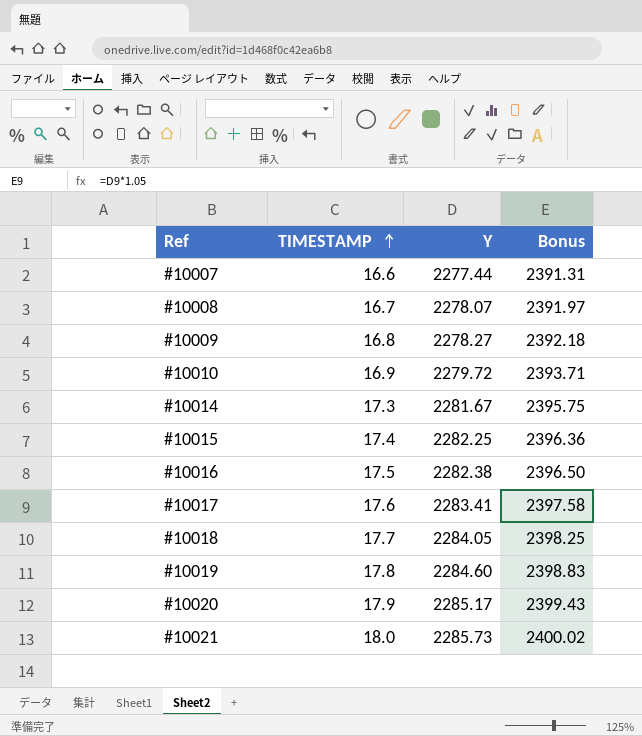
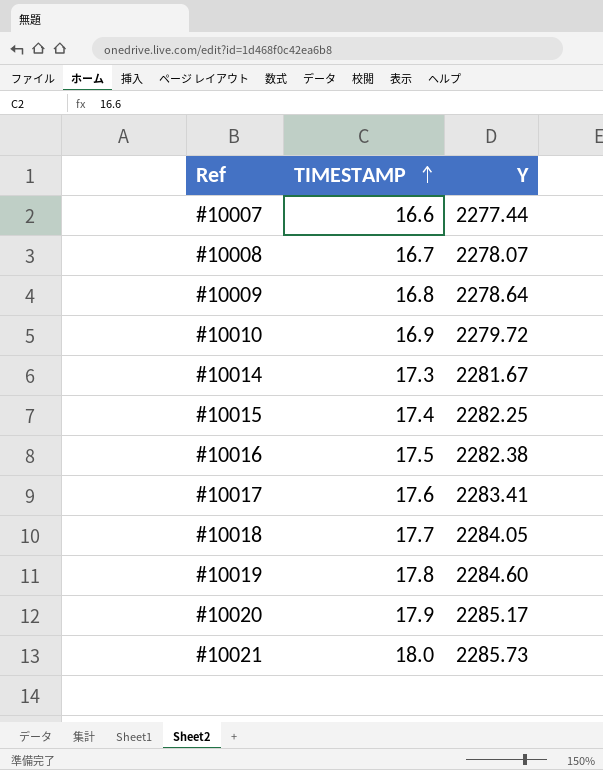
column Bonus | formula: [Y] * 1.05 -> none
#10009 | Y: 2278.27 -> 2278.64

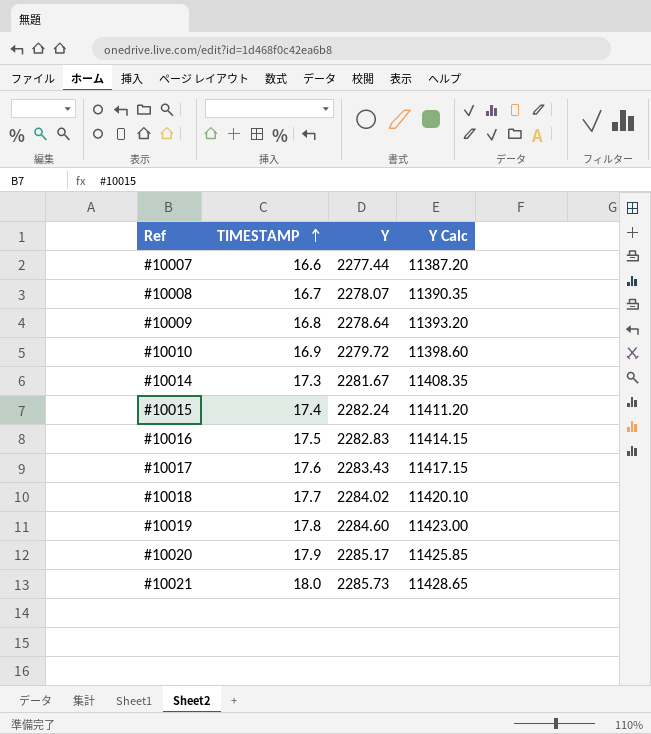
column Y Calc | formula: none -> [Y] * 5
#10015 | Y: 2282.25 -> 2282.24
#10016 | Y: 2282.38 -> 2282.83
#10017 | Y: 2283.41 -> 2283.43
#10018 | Y: 2284.05 -> 2284.02

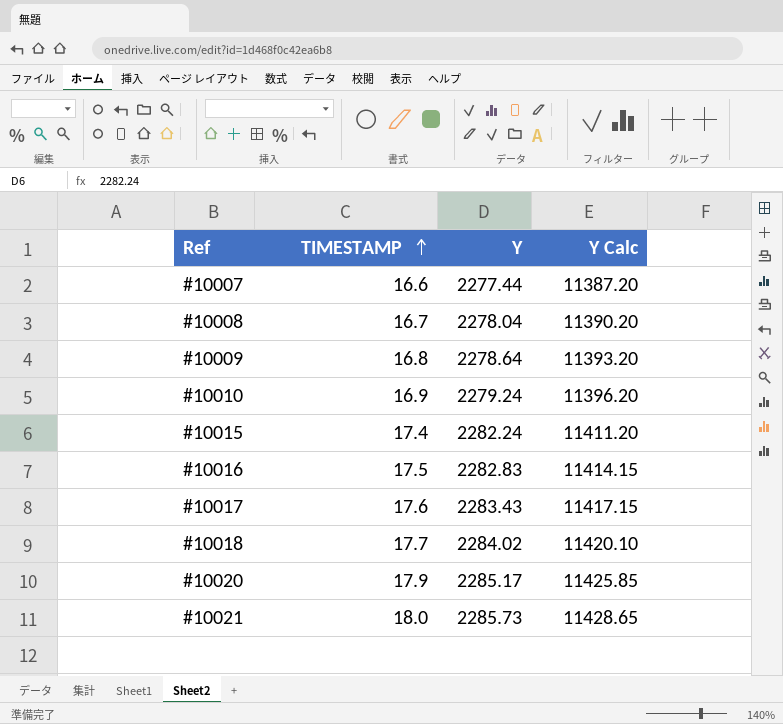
row #10014: 17.3 | 2281.67 | 11408.35 -> none
row #10019: 17.8 | 2284.60 | 11423.00 -> none
#10008 | Y: 2278.07 -> 2278.04
#10008 | Y Calc: 11390.35 -> 11390.20
#10010 | Y: 2279.72 -> 2279.24
#10010 | Y Calc: 11398.60 -> 11396.20

